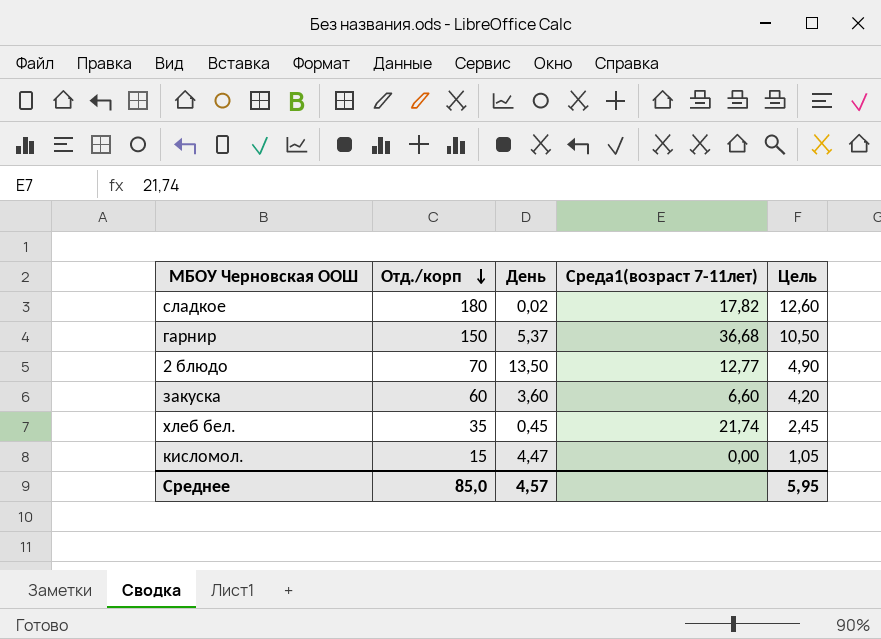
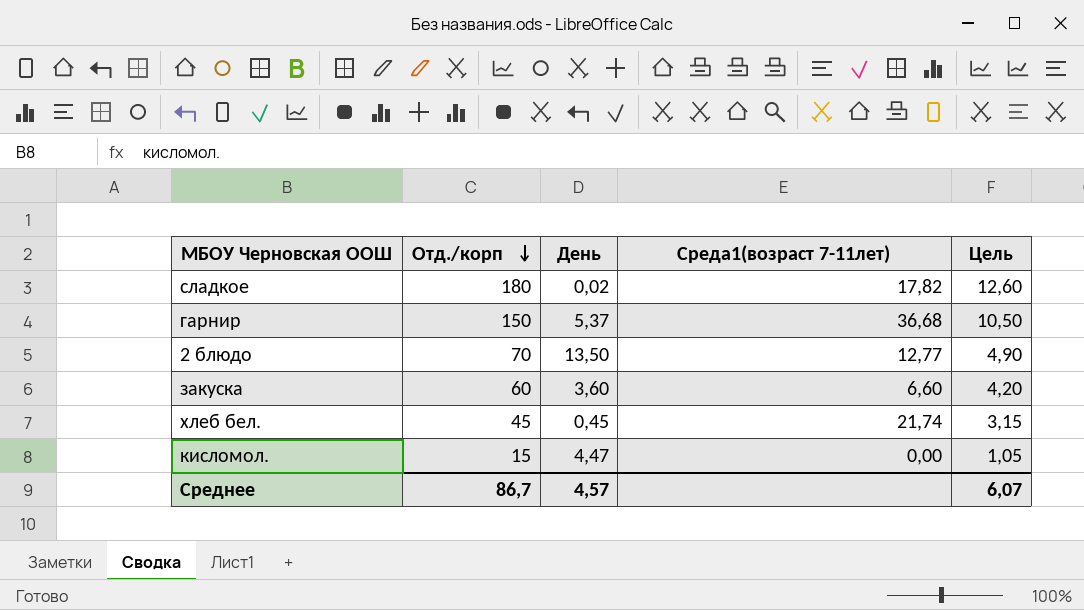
хлеб бел. | Отд./корп: 35 -> 45
хлеб бел. | Цель: 2,45 -> 3,15
Среднее | Отд./корп: 85,0 -> 86,7
Среднее | Цель: 5,95 -> 6,07

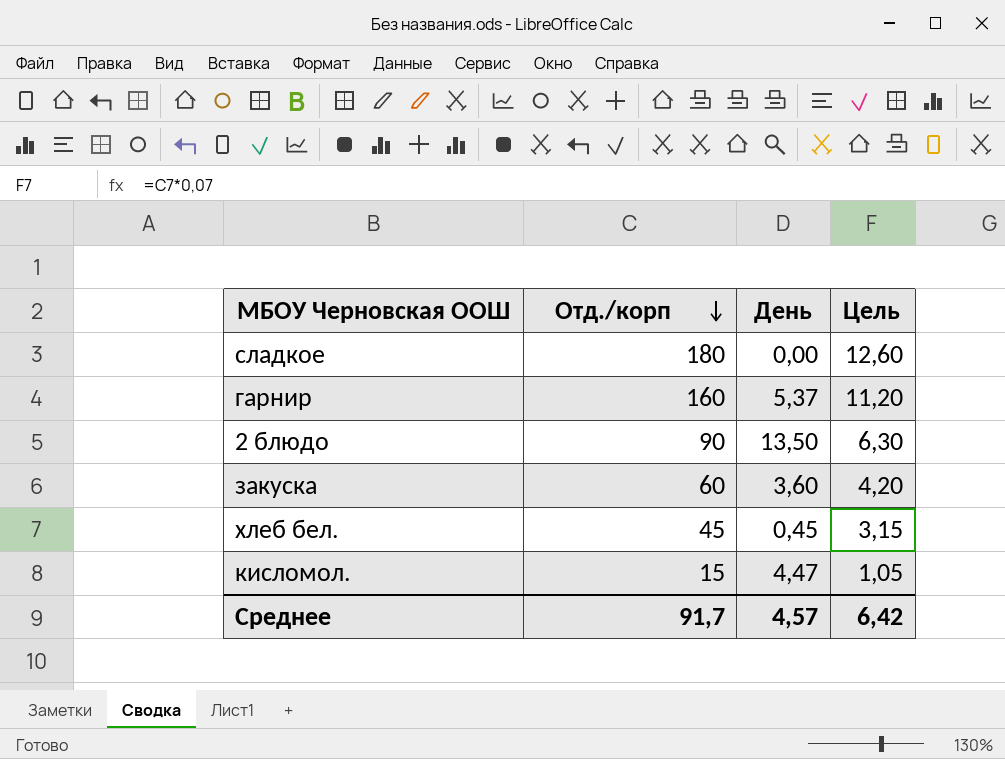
column Среда1(возраст 7-11лет) | position: 4 -> none
сладкое | День: 0,02 -> 0,00
гарнир | Отд./корп: 150 -> 160
гарнир | Цель: 10,50 -> 11,20
2 блюдо | Отд./корп: 70 -> 90
2 блюдо | Цель: 4,90 -> 6,30
Среднее | Отд./корп: 86,7 -> 91,7
Среднее | Цель: 6,07 -> 6,42

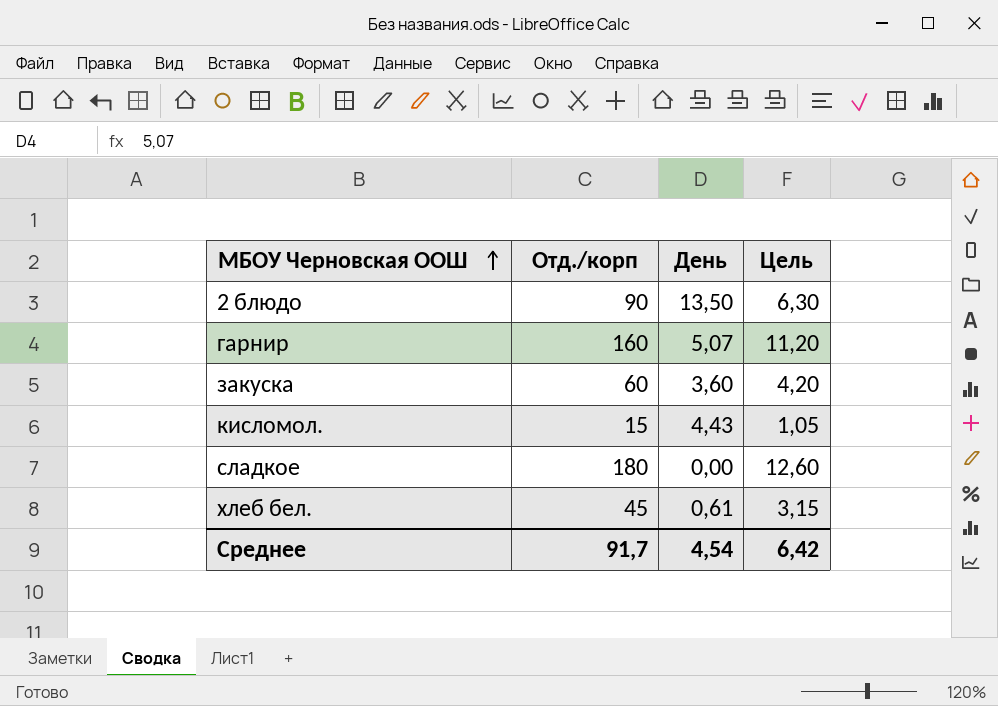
row order: Отд./корп descending -> МБОУ Черновская ООШ ascending
гарнир | День: 5,37 -> 5,07
кисломол. | День: 4,47 -> 4,43
хлеб бел. | День: 0,45 -> 0,61
Среднее | День: 4,57 -> 4,54

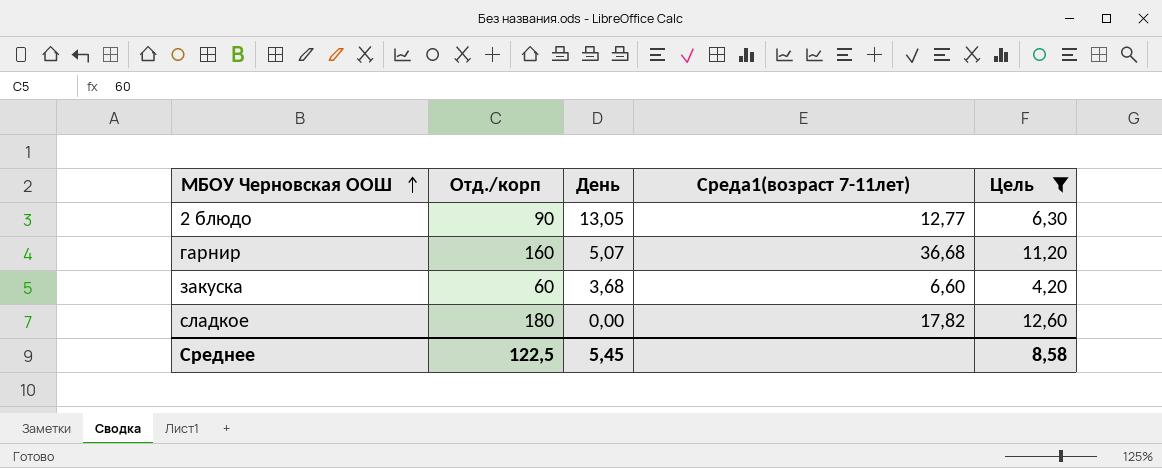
filter: none -> Цель >= 4,20
column Среда1(возраст 7-11лет) | position: none -> 4
2 блюдо | День: 13,50 -> 13,05
закуска | День: 3,60 -> 3,68
Среднее | Отд./корп: 91,7 -> 122,5
Среднее | День: 4,54 -> 5,45
Среднее | Цель: 6,42 -> 8,58

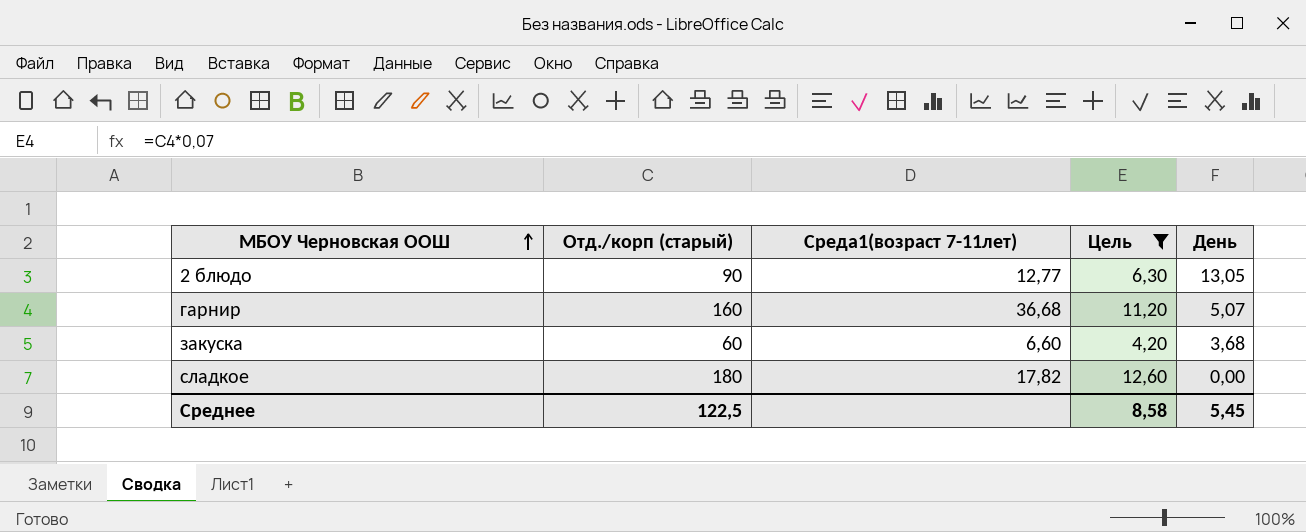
column name: Отд./корп -> Отд./корп (старый)
column День | position: 3 -> 5

